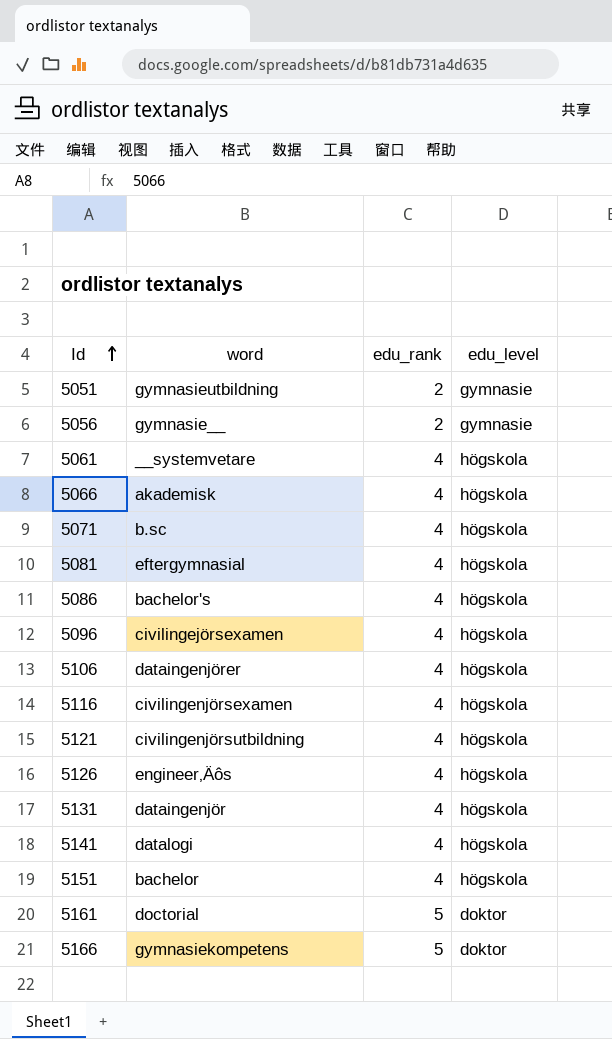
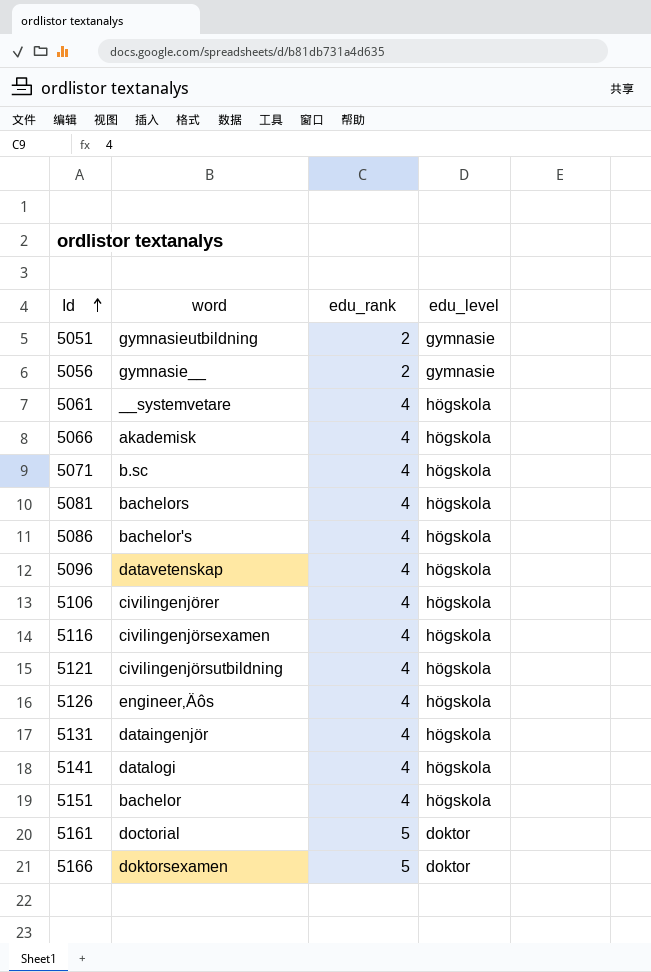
5081 | word: eftergymnasial -> bachelors
5096 | word: civilingejörsexamen -> datavetenskap
5106 | word: dataingenjörer -> civilingenjörer
5166 | word: gymnasiekompetens -> doktorsexamen

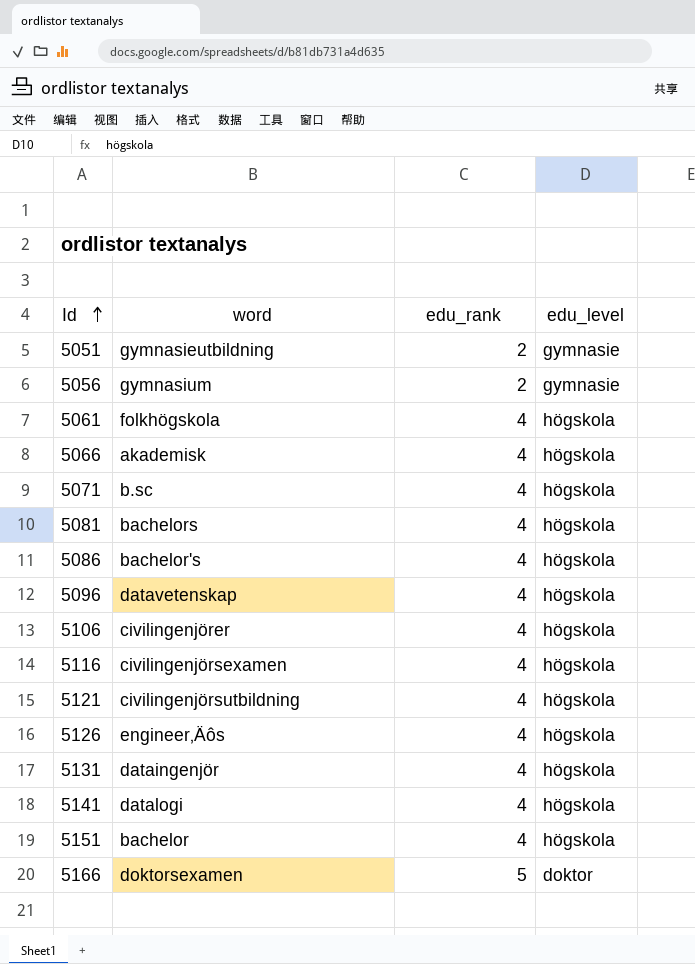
row 5161: doctorial | 5 | doktor -> none
5056 | word: gymnasie__ -> gymnasium
5061 | word: __systemvetare -> folkhögskola

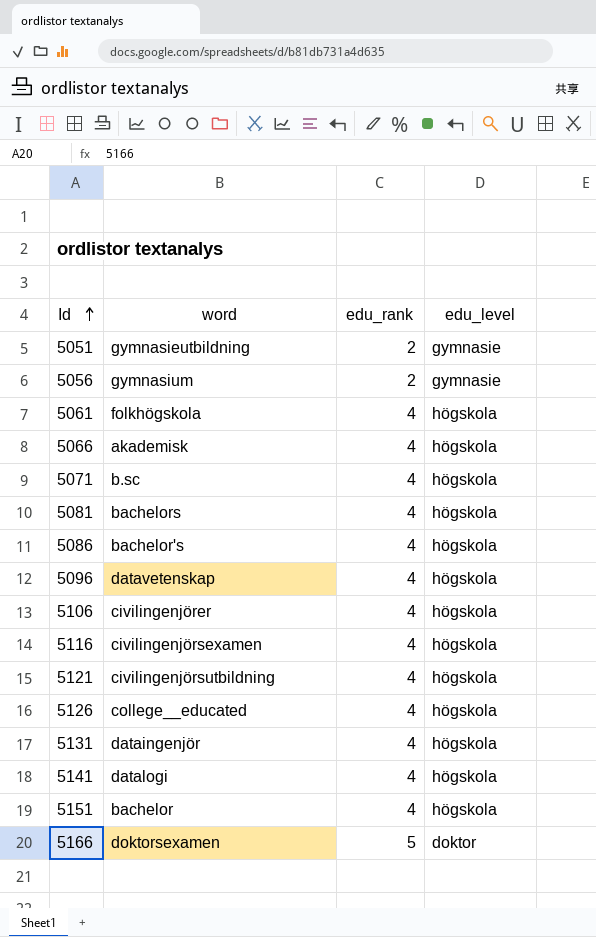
5126 | word: engineer‚Äôs -> college__educated

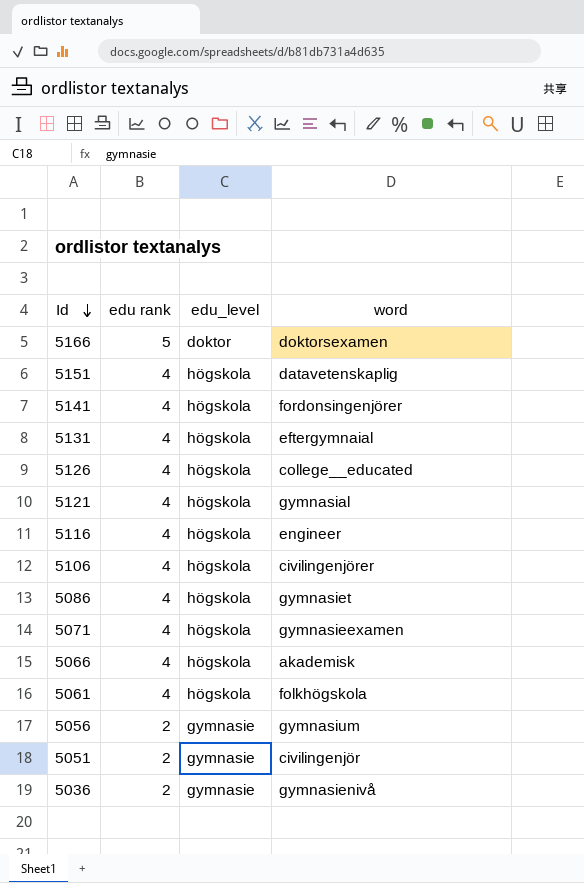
row order: Id ascending -> Id descending
column name: edu_rank -> edu rank
column word | position: 2 -> 4
row 5081: bachelors | 4 | högskola -> none
row 5096: datavetenskap | 4 | högskola -> none
5151 | word: bachelor -> datavetenskaplig
5141 | word: datalogi -> fordonsingenjörer
5131 | word: dataingenjör -> eftergymnaial
5121 | word: civilingenjörsutbildning -> gymnasial
5116 | word: civilingenjörsexamen -> engineer
5086 | word: bachelor's -> gymnasiet
5071 | word: b.sc -> gymnasieexamen
5051 | word: gymnasieutbildning -> civilingenjör
row 5036: none -> 2 | gymnasie | gymnasienivå

